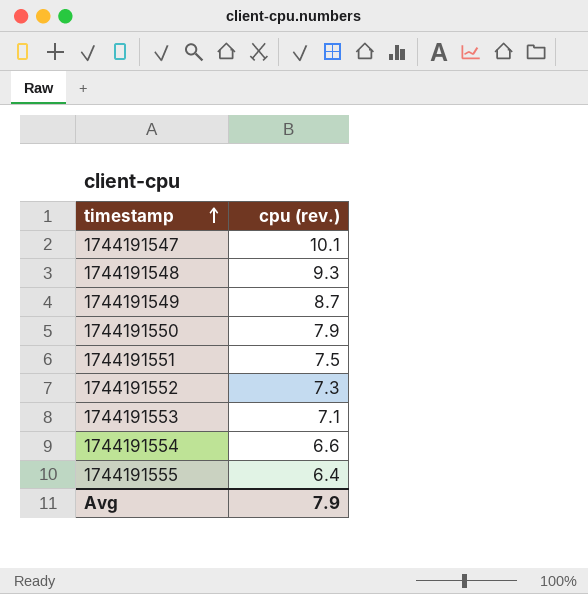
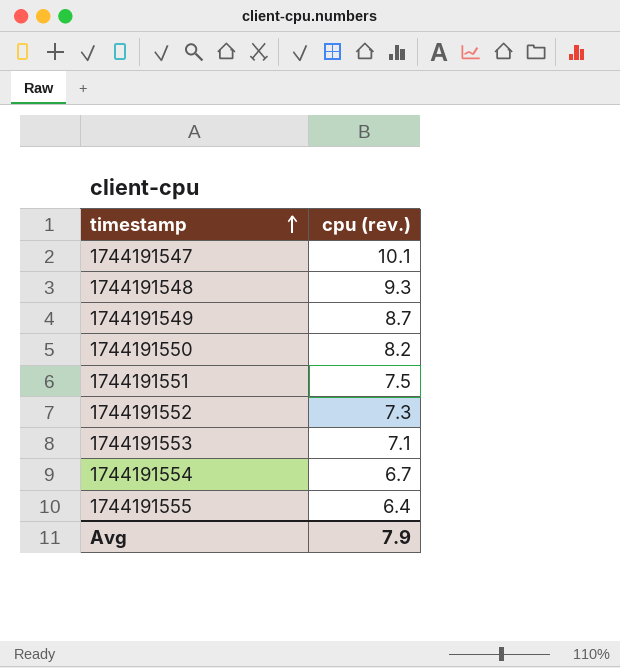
1744191550 | cpu (rev.): 7.9 -> 8.2
1744191554 | cpu (rev.): 6.6 -> 6.7

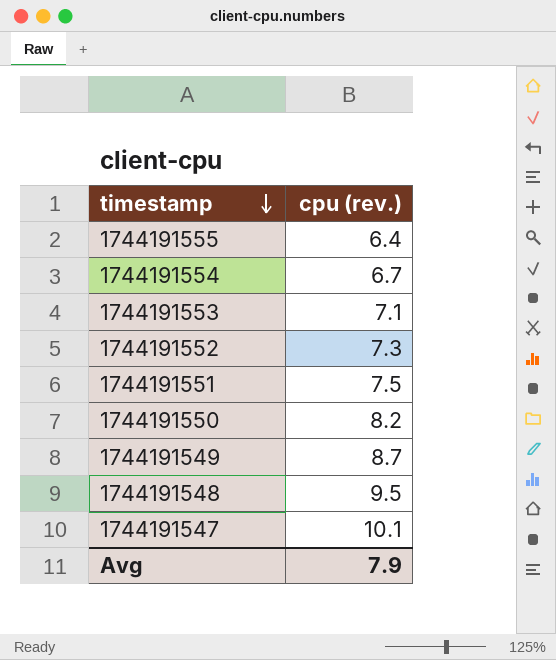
row order: timestamp ascending -> timestamp descending
1744191548 | cpu (rev.): 9.3 -> 9.5

